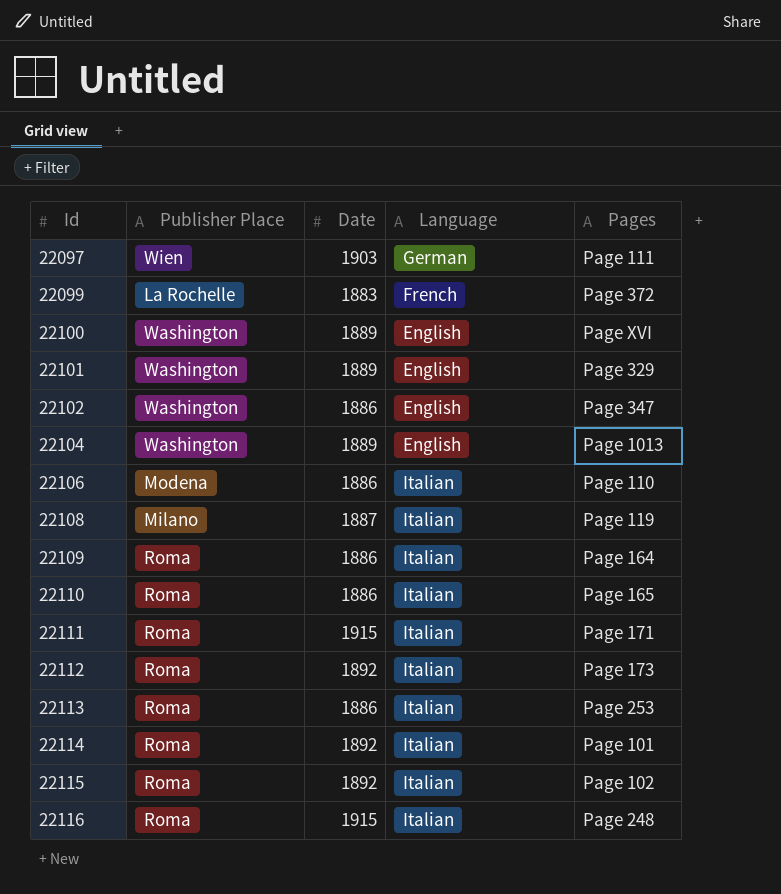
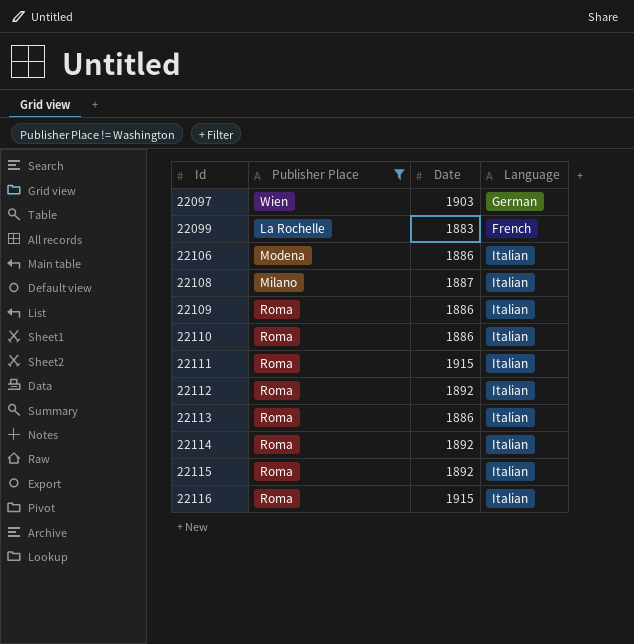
filter: none -> Publisher Place != Washington
column Pages | position: 5 -> none

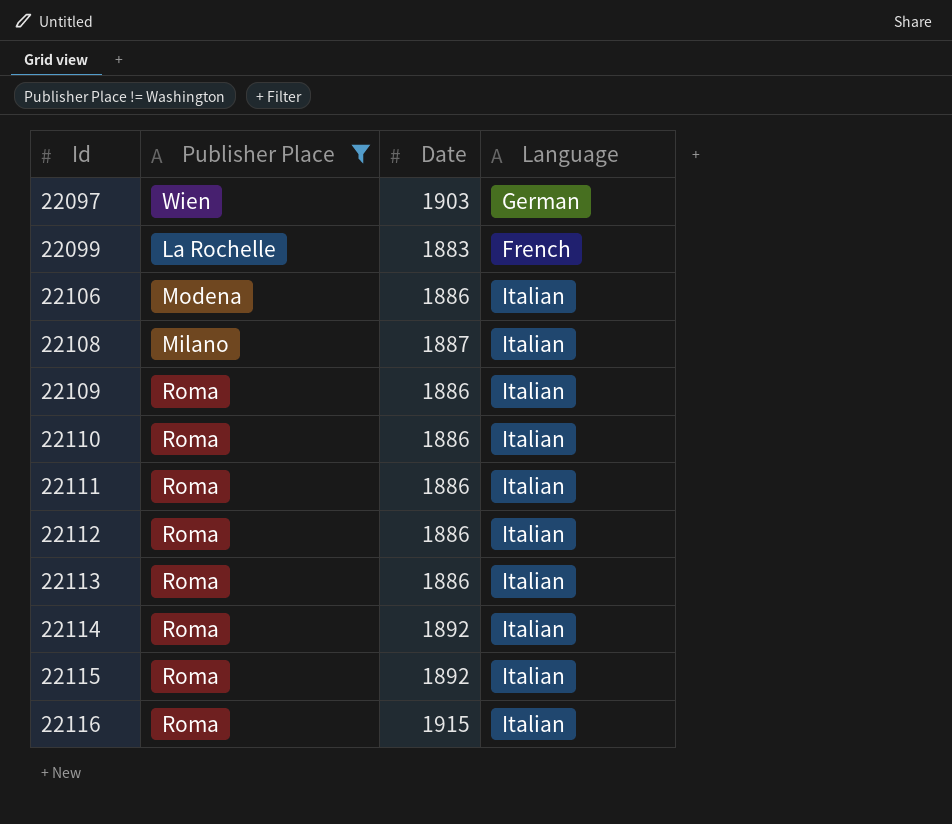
22111 | Date: 1915 -> 1886
22112 | Date: 1892 -> 1886

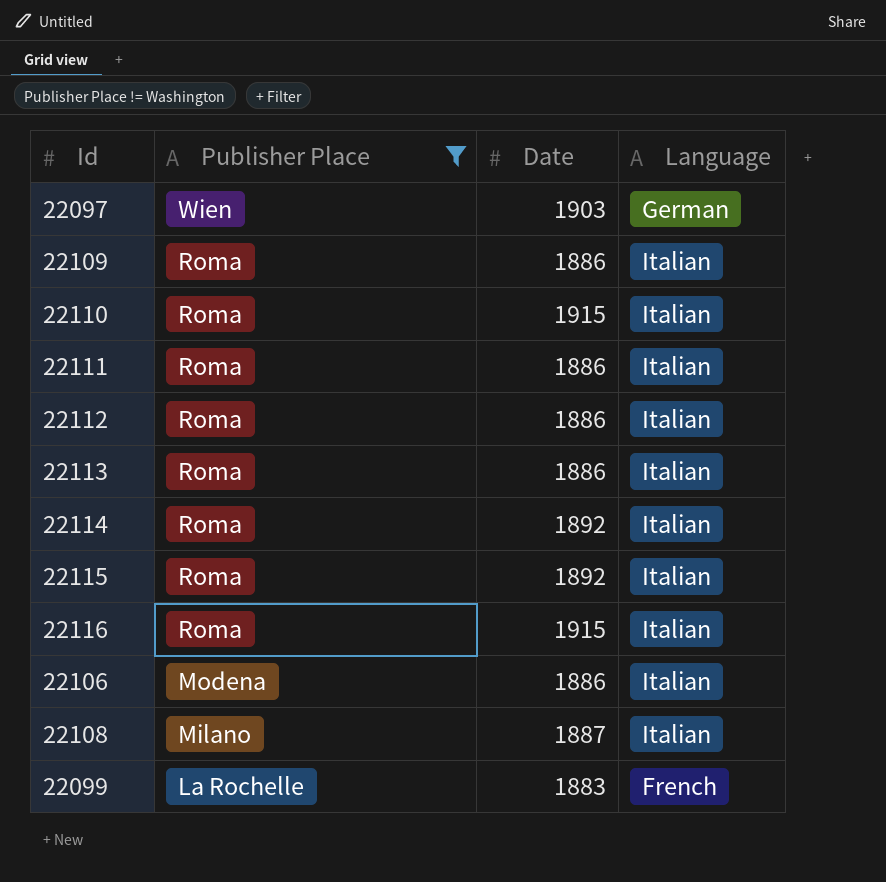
row order: Id ascending -> Publisher Place descending
22110 | Date: 1886 -> 1915

